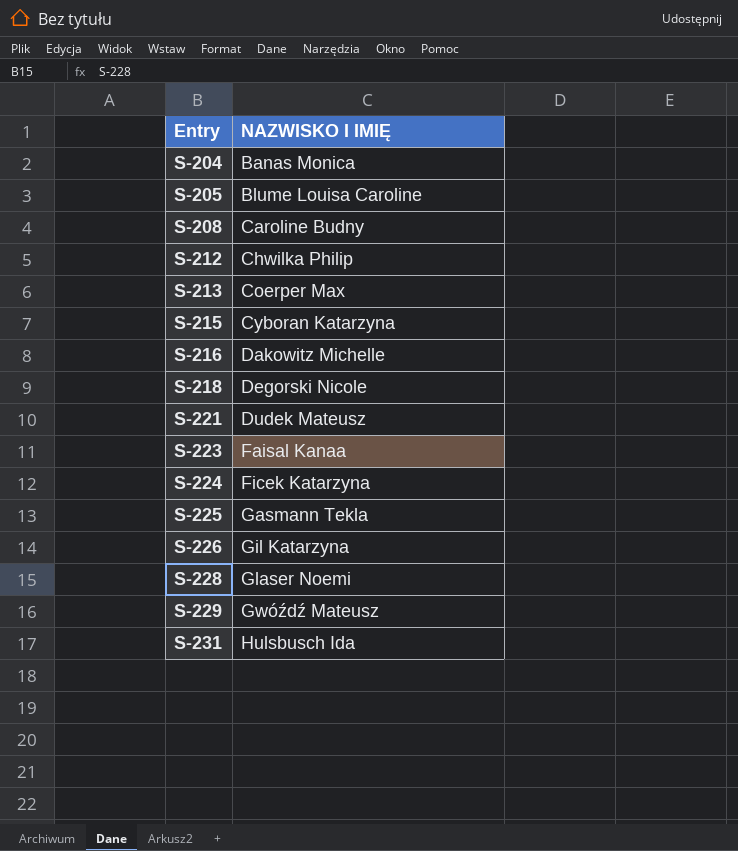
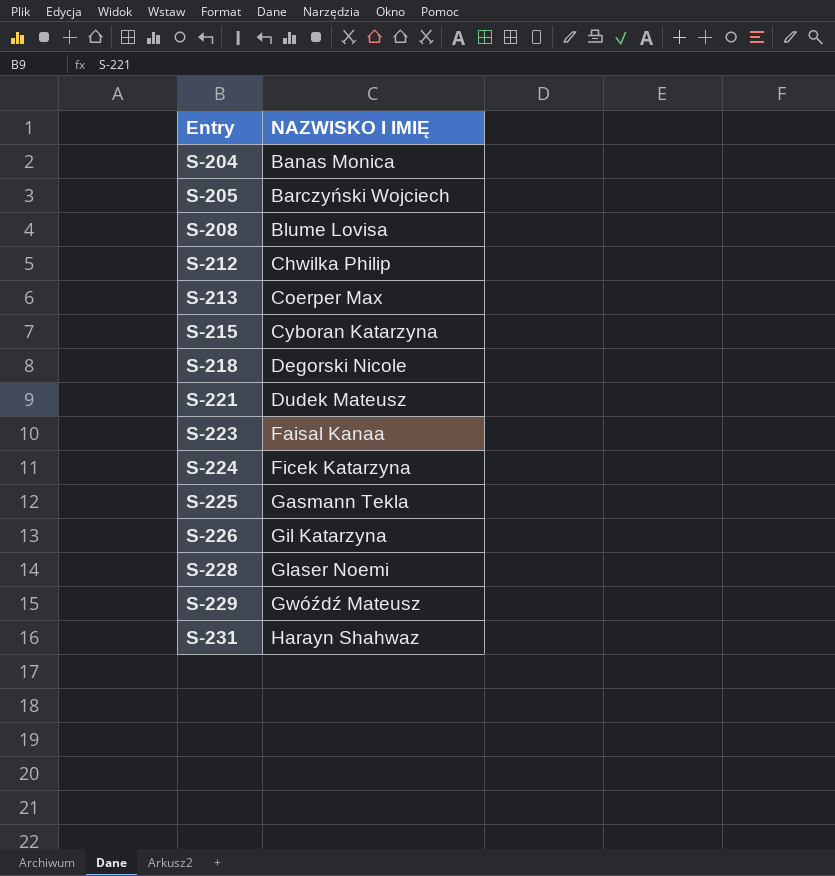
row S-216: Dakowitz Michelle -> none
S-205 | NAZWISKO I IMIĘ: Blume Louisa Caroline -> Barczyński Wojciech
S-208 | NAZWISKO I IMIĘ: Caroline Budny -> Blume Lovisa
S-231 | NAZWISKO I IMIĘ: Hulsbusch Ida -> Harayn Shahwaz

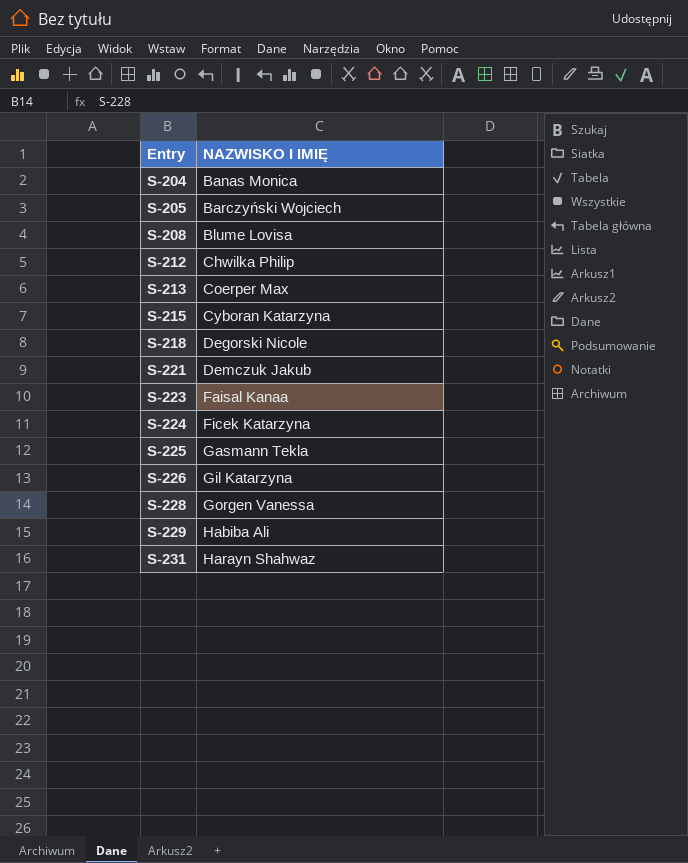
S-221 | NAZWISKO I IMIĘ: Dudek Mateusz -> Demczuk Jakub
S-228 | NAZWISKO I IMIĘ: Glaser Noemi -> Gorgen Vanessa
S-229 | NAZWISKO I IMIĘ: Gwóźdź Mateusz -> Habiba Ali

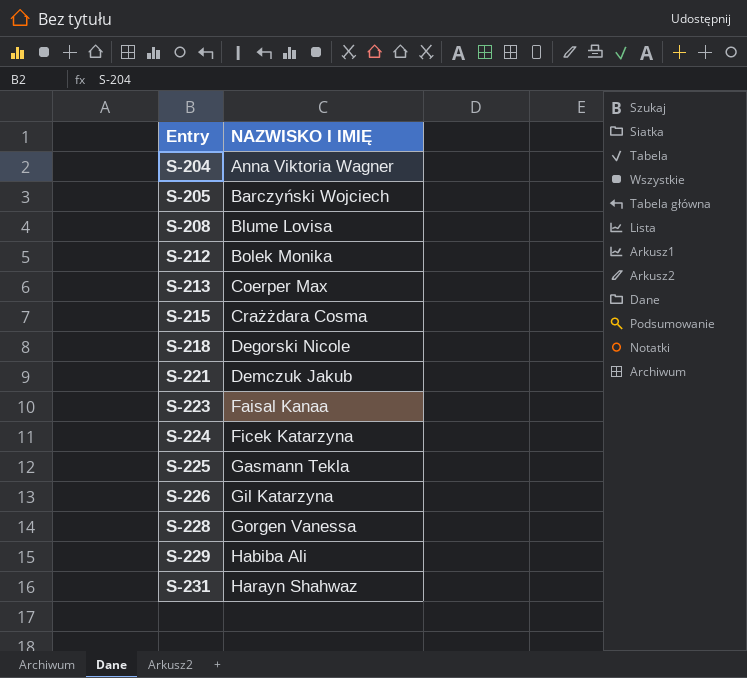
S-204 | NAZWISKO I IMIĘ: Banas Monica -> Anna Viktoria Wagner
S-212 | NAZWISKO I IMIĘ: Chwilka Philip -> Bolek Monika
S-215 | NAZWISKO I IMIĘ: Cyboran Katarzyna -> Crażżdara Cosma

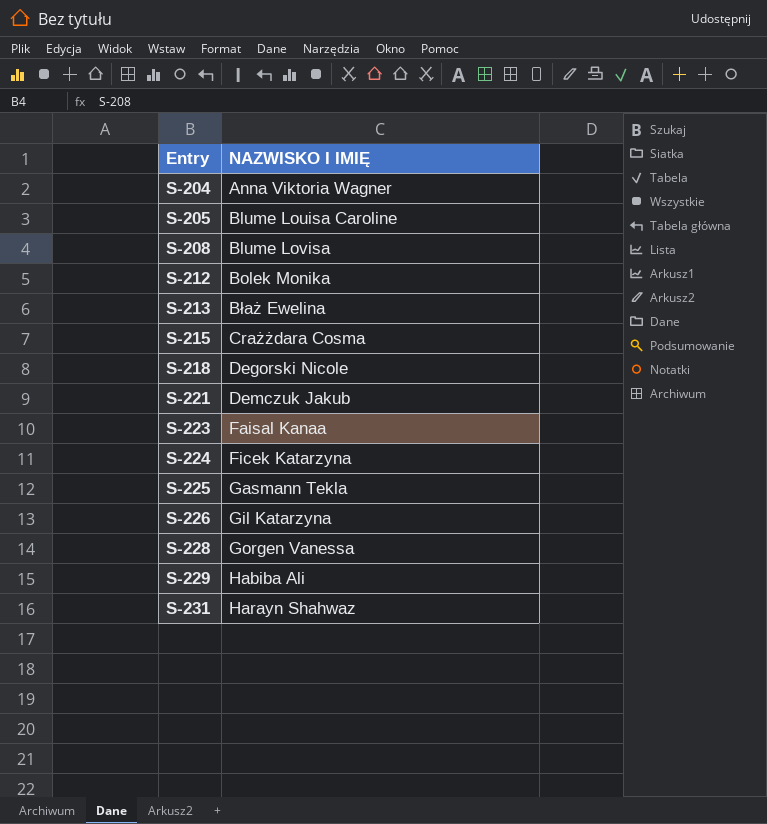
S-205 | NAZWISKO I IMIĘ: Barczyński Wojciech -> Blume Louisa Caroline
S-213 | NAZWISKO I IMIĘ: Coerper Max -> Błaż Ewelina

